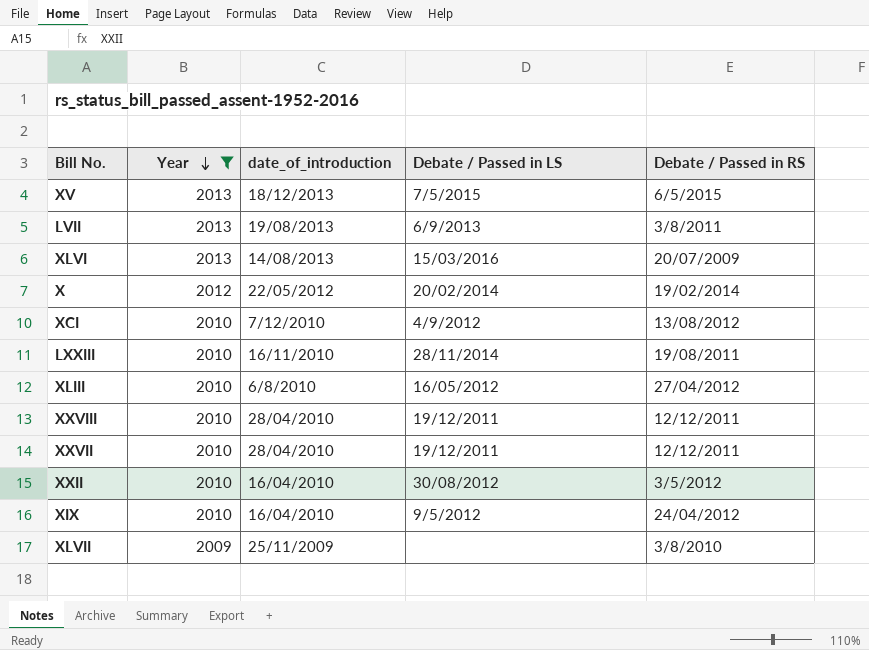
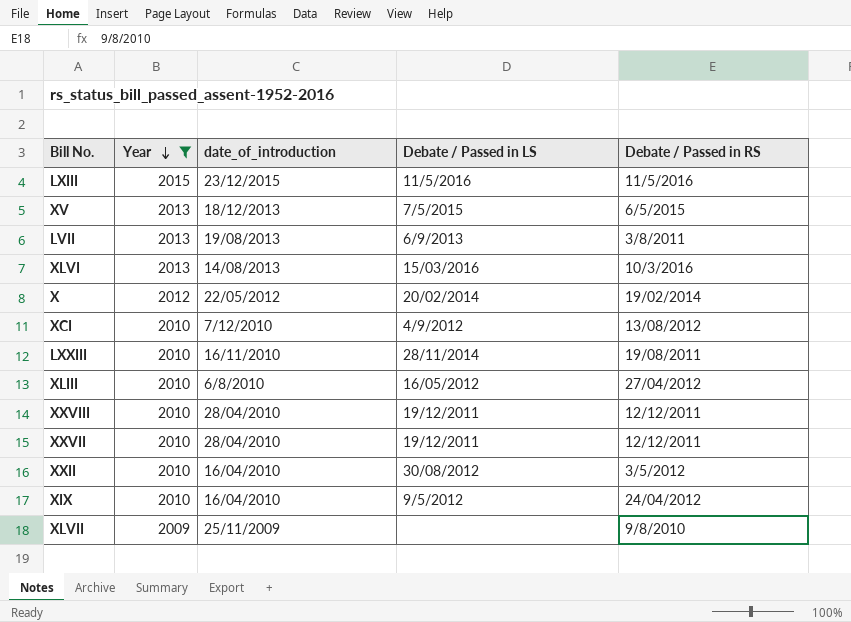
row LXIII: none -> 2015 | 23/12/2015 | 11/5/2016 | 11/5/2016
XLVI | Debate / Passed in RS: 20/07/2009 -> 10/3/2016
XLVII | Debate / Passed in RS: 3/8/2010 -> 9/8/2010

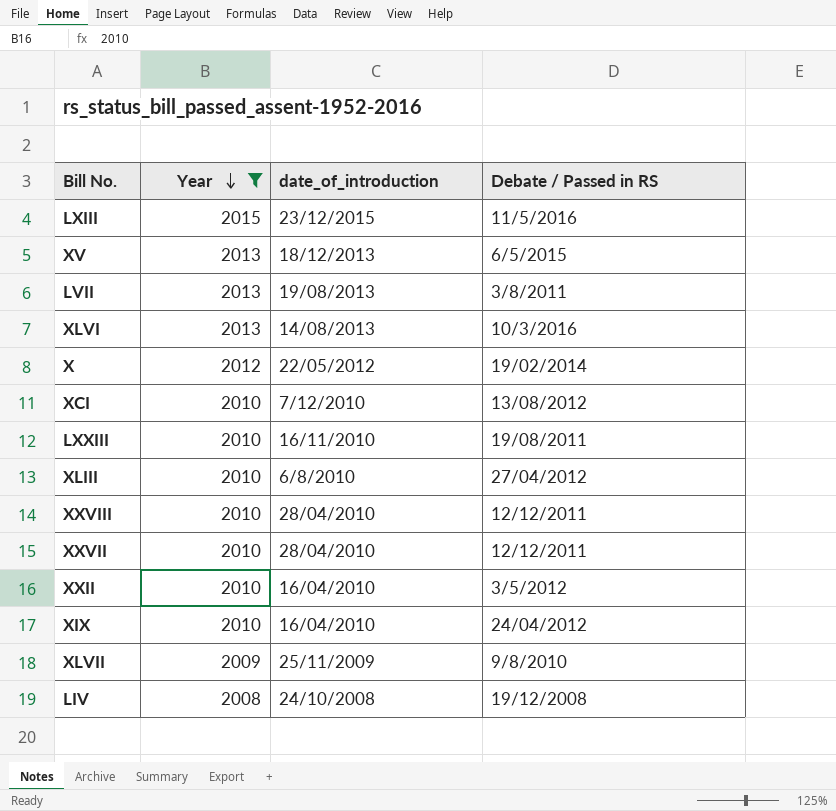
column Debate / Passed in LS | position: 4 -> none
row LIV: none -> 2008 | 24/10/2008 | 19/12/2008

